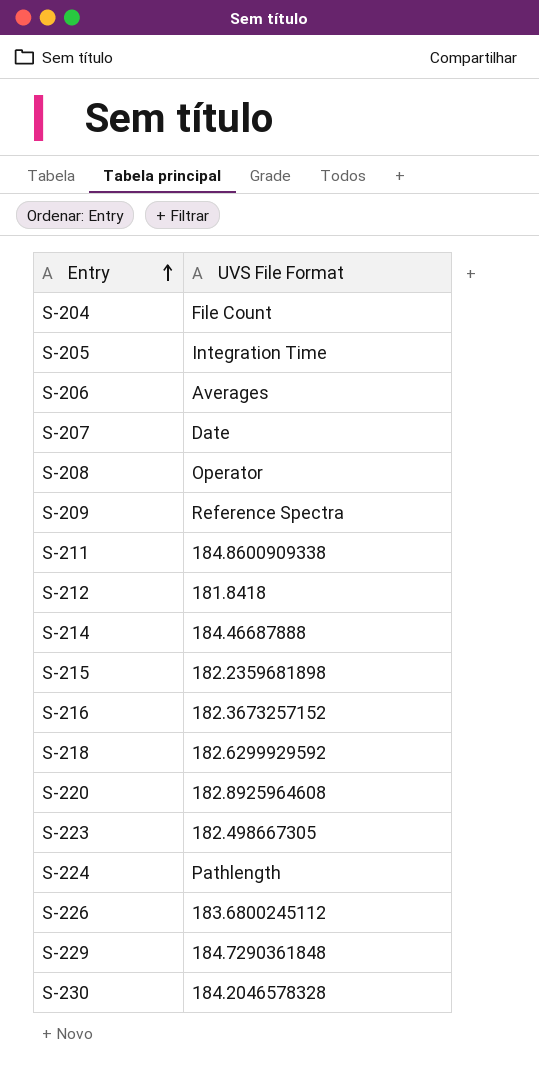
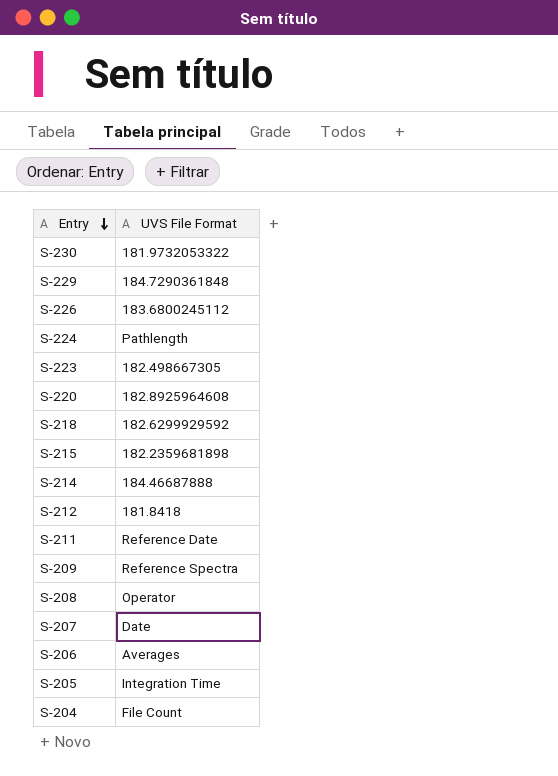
row order: Entry ascending -> Entry descending
row S-216: 182.3673257152 -> none
S-230 | UVS File Format: 184.2046578328 -> 181.9732053322
S-211 | UVS File Format: 184.8600909338 -> Reference Date

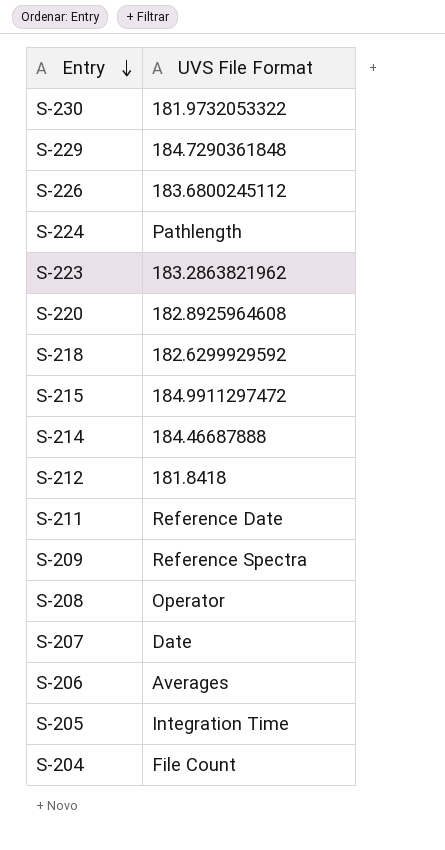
S-223 | UVS File Format: 182.498667305 -> 183.2863821962
S-215 | UVS File Format: 182.2359681898 -> 184.9911297472

